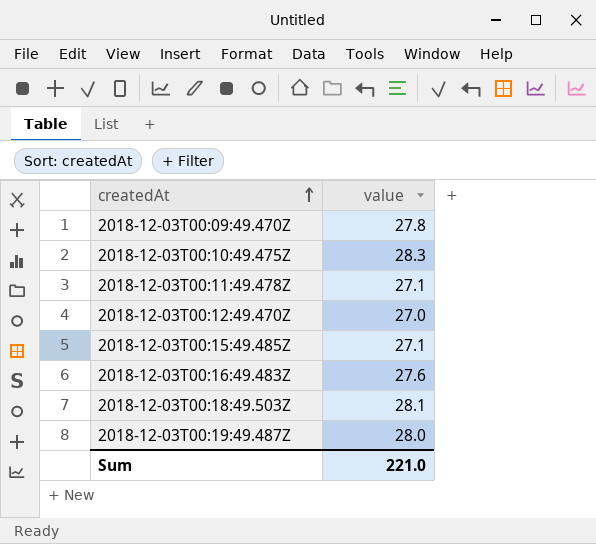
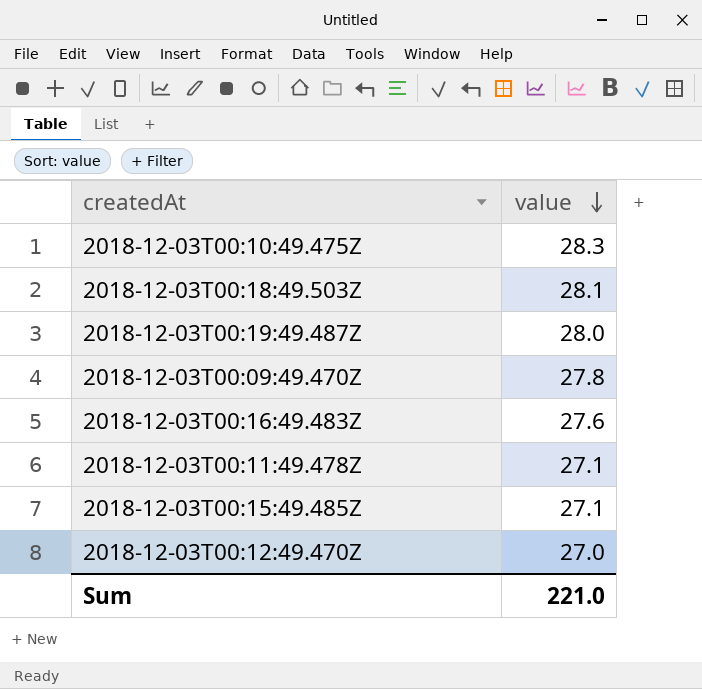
row order: createdAt ascending -> value descending

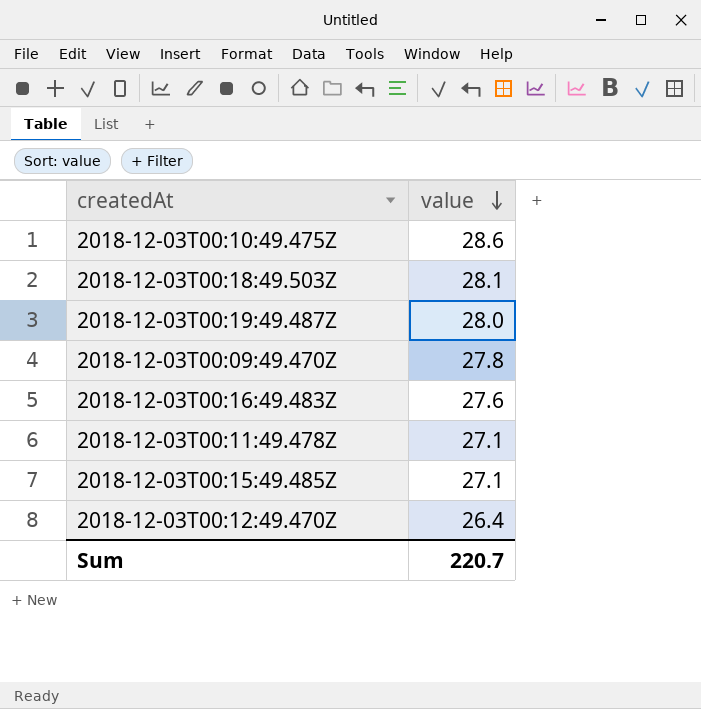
2018-12-03T00:10:49.475Z | value: 28.3 -> 28.6
2018-12-03T00:12:49.470Z | value: 27.0 -> 26.4
Sum | value: 221.0 -> 220.7

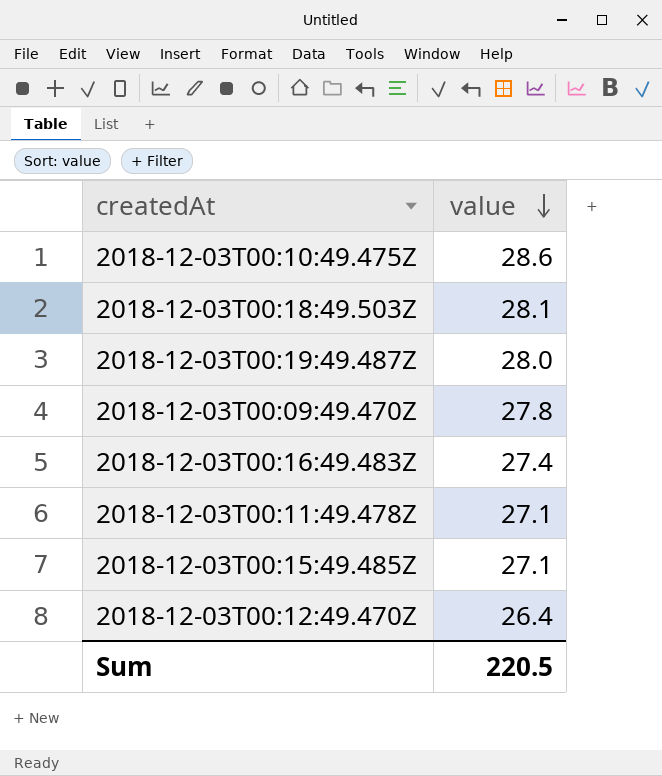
2018-12-03T00:16:49.483Z | value: 27.6 -> 27.4
Sum | value: 220.7 -> 220.5

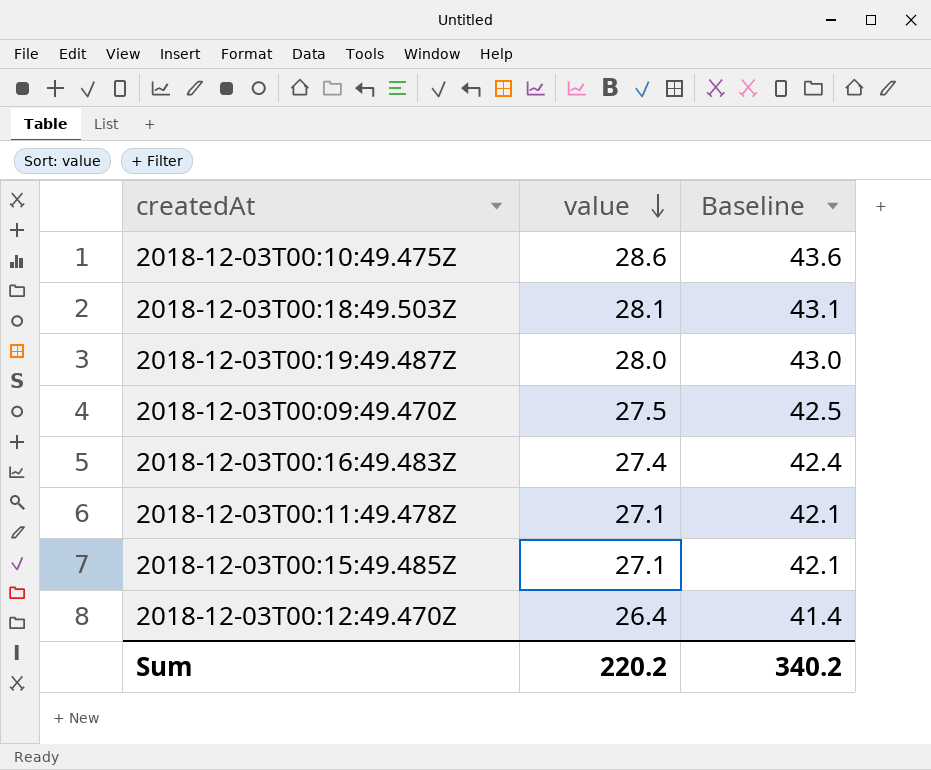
column Baseline | formula: none -> [value] + 15
2018-12-03T00:09:49.470Z | value: 27.8 -> 27.5
Sum | value: 220.5 -> 220.2

